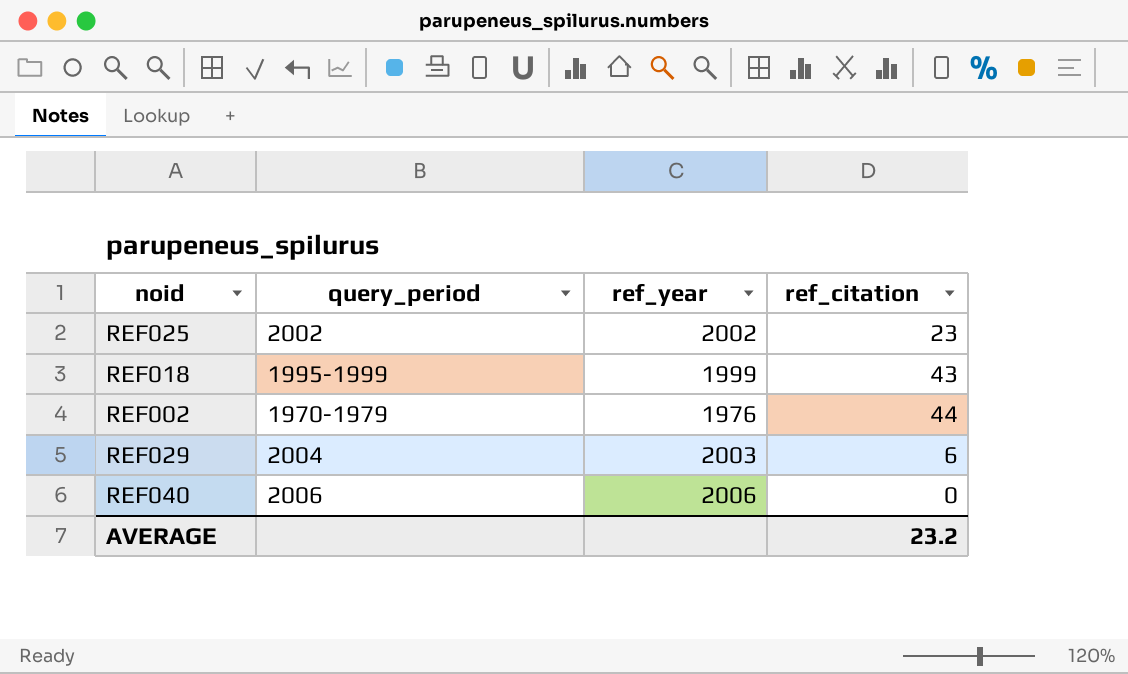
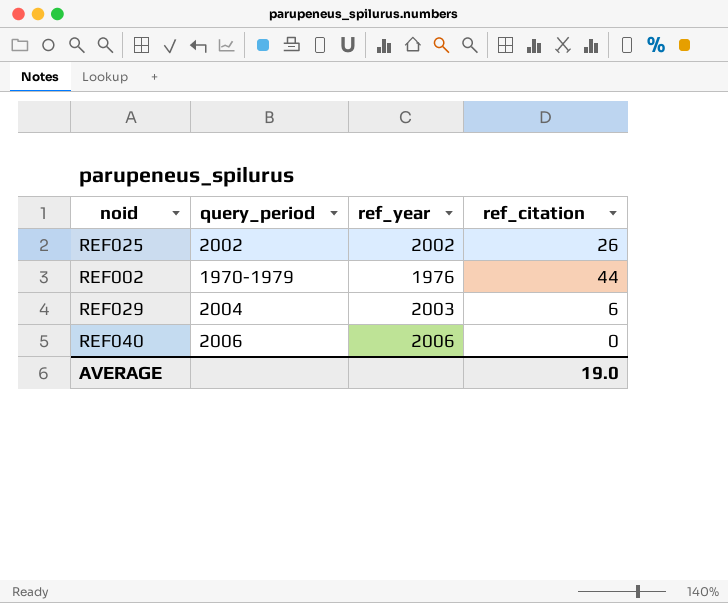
row REF018: 1995-1999 | 1999 | 43 -> none
REF025 | ref_citation: 23 -> 26
AVERAGE | ref_citation: 23.2 -> 19.0

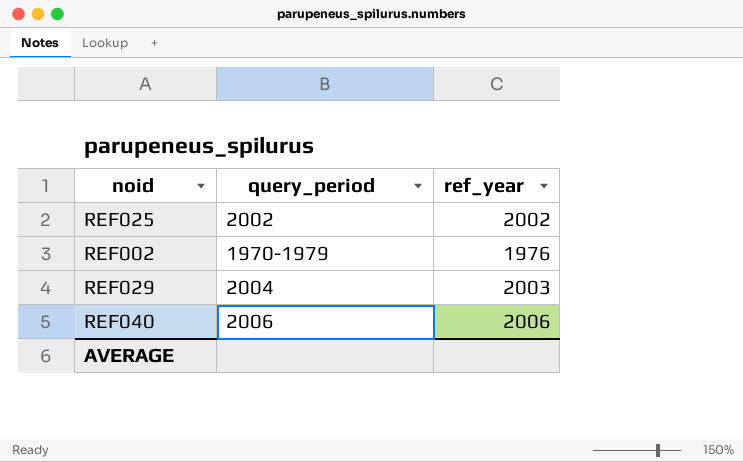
column ref_citation | position: 4 -> none

